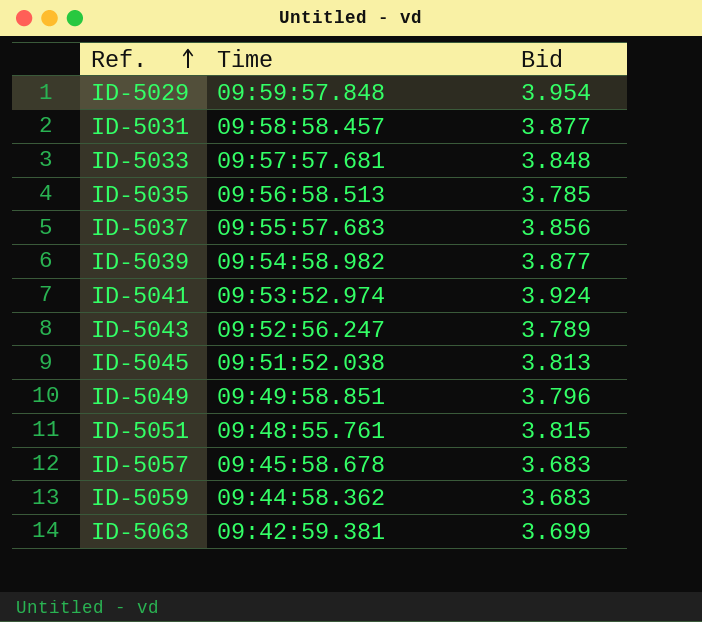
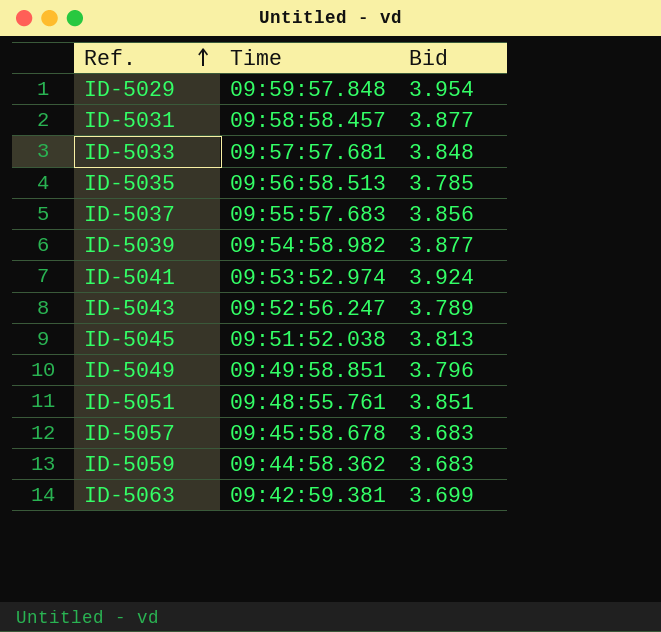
ID-5051 | Bid: 3.815 -> 3.851

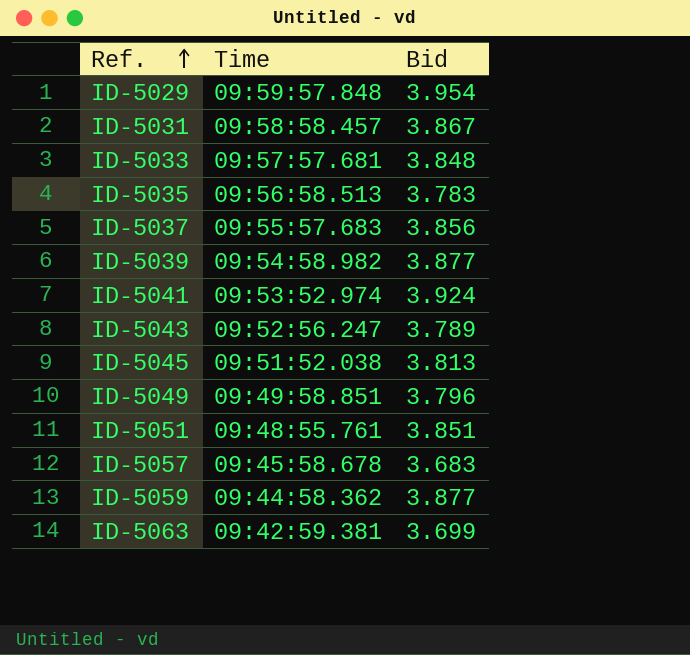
ID-5031 | Bid: 3.877 -> 3.867
ID-5035 | Bid: 3.785 -> 3.783
ID-5059 | Bid: 3.683 -> 3.877

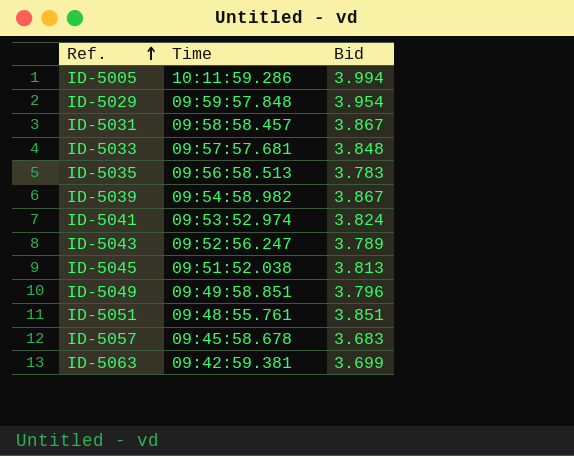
row ID-5037: 09:55:57.683 | 3.856 -> none
row ID-5059: 09:44:58.362 | 3.877 -> none
row ID-5005: none -> 10:11:59.286 | 3.994
ID-5039 | Bid: 3.877 -> 3.867
ID-5041 | Bid: 3.924 -> 3.824

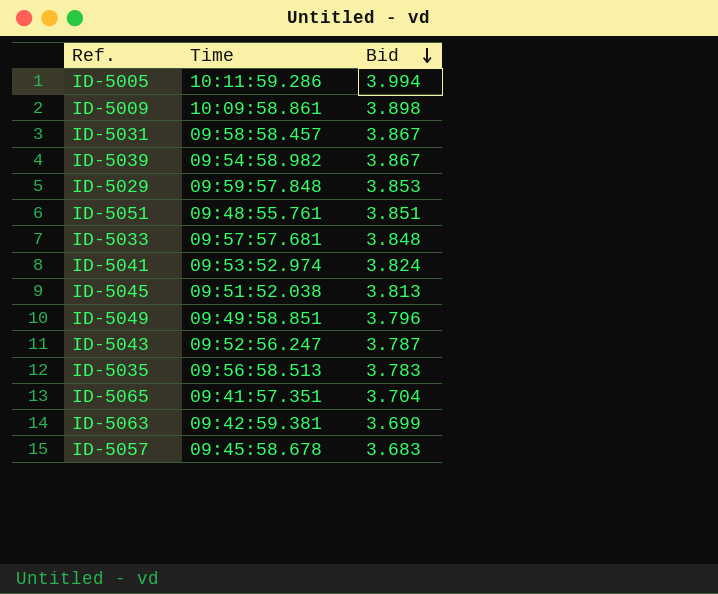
row order: Ref. ascending -> Bid descending
row ID-5009: none -> 10:09:58.861 | 3.898
ID-5029 | Bid: 3.954 -> 3.853
ID-5043 | Bid: 3.789 -> 3.787
row ID-5065: none -> 09:41:57.351 | 3.704

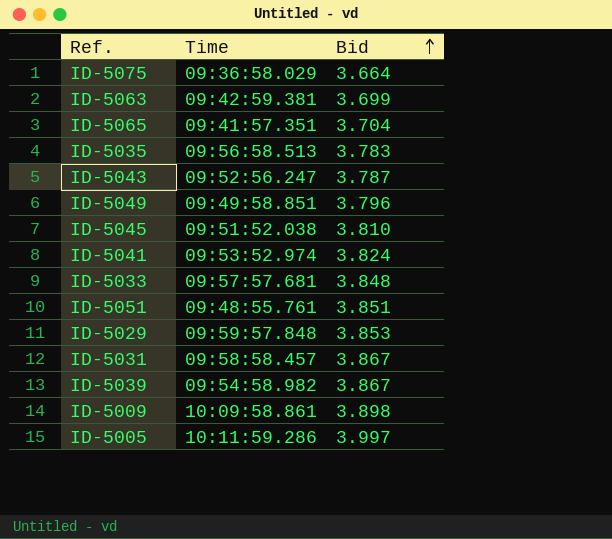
row order: Bid descending -> Bid ascending
row ID-5057: 09:45:58.678 | 3.683 -> none
row ID-5075: none -> 09:36:58.029 | 3.664
ID-5045 | Bid: 3.813 -> 3.810
ID-5005 | Bid: 3.994 -> 3.997

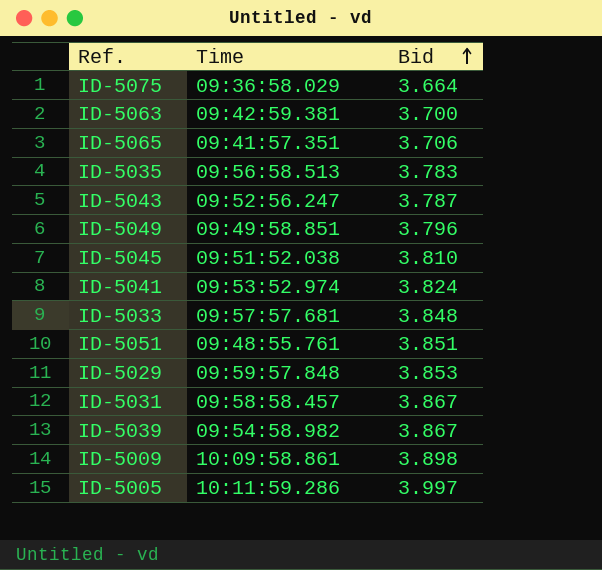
ID-5063 | Bid: 3.699 -> 3.700
ID-5065 | Bid: 3.704 -> 3.706

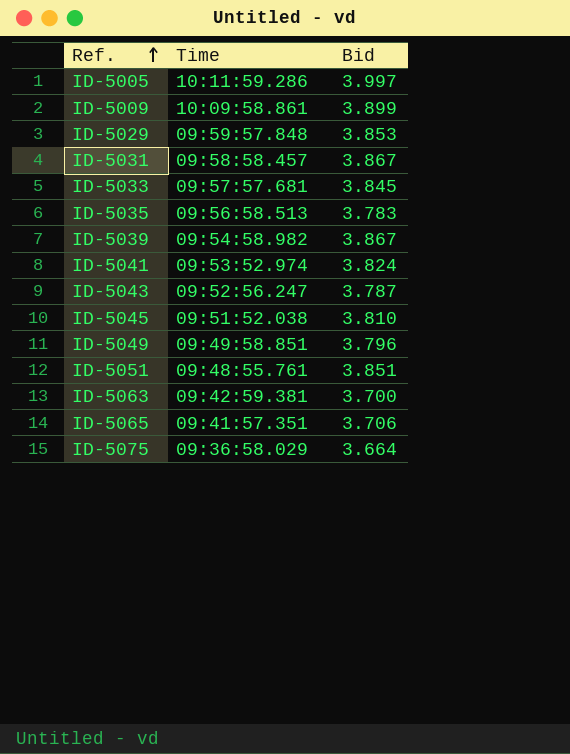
row order: Bid ascending -> Ref. ascending
ID-5009 | Bid: 3.898 -> 3.899
ID-5033 | Bid: 3.848 -> 3.845

